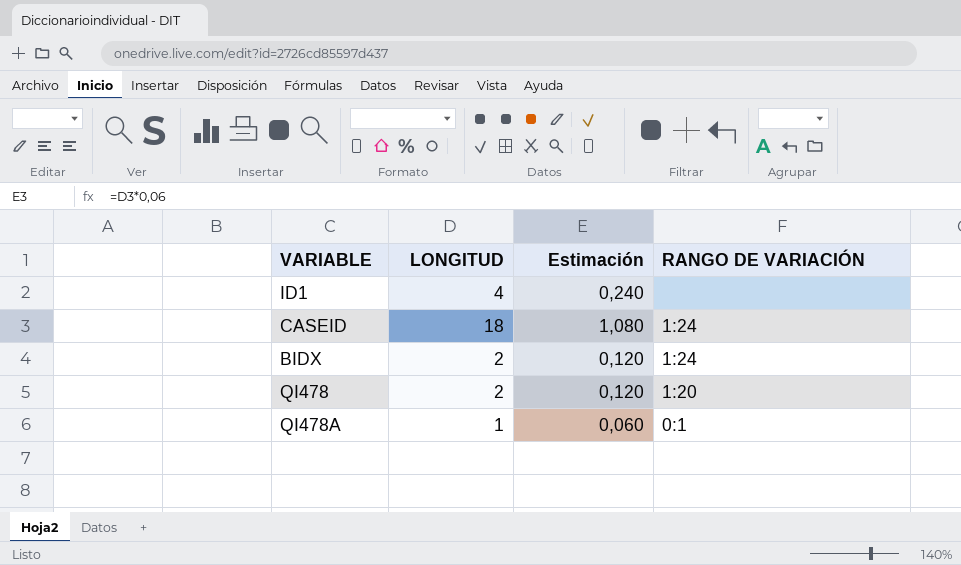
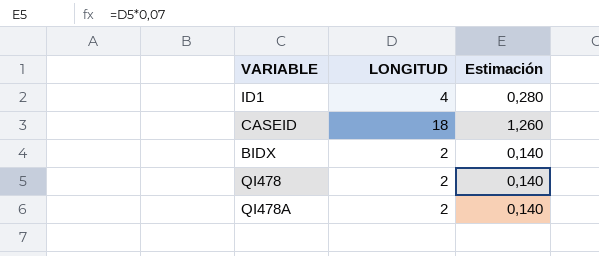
column RANGO DE VARIACIÓN | position: 4 -> none
column Estimación | formula: [LONGITUD] * 0,06 -> [LONGITUD] * 0,07
QI478A | LONGITUD: 1 -> 2

